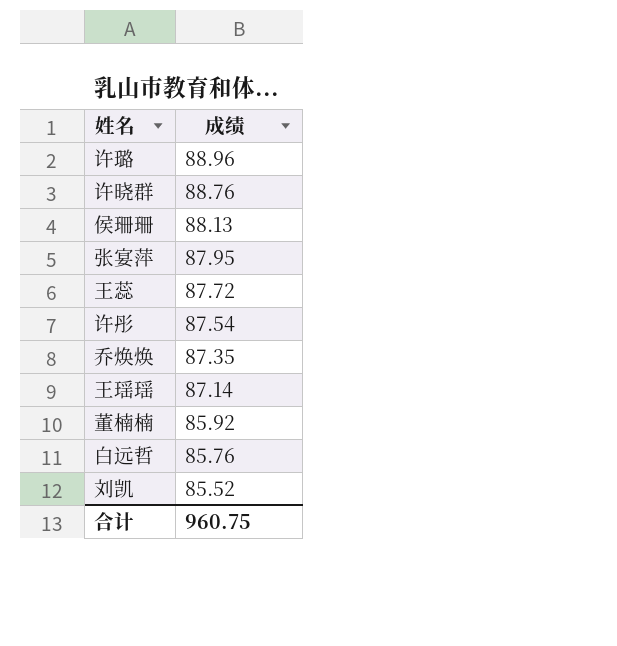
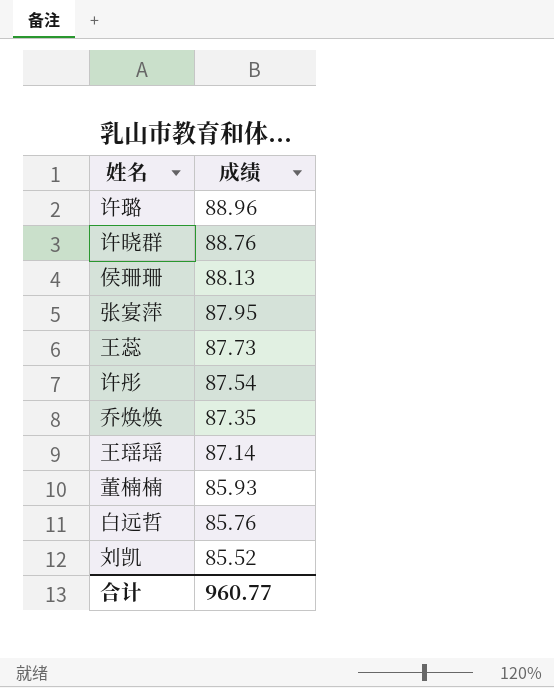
王蕊 | 成绩: 87.72 -> 87.73
董楠楠 | 成绩: 85.92 -> 85.93
合计 | 成绩: 960.75 -> 960.77

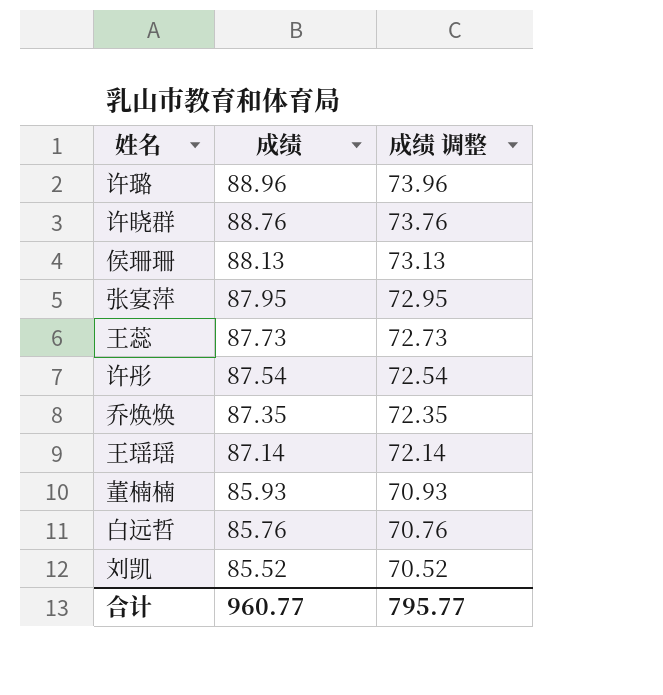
column 成绩 调整 | formula: none -> [成绩] - 15

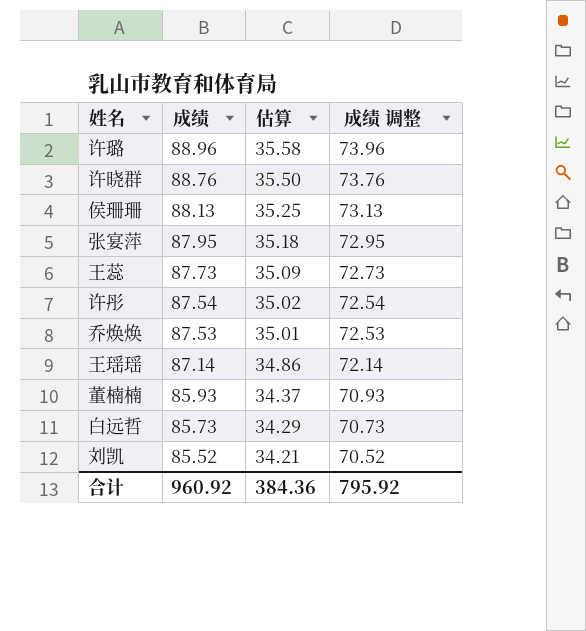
column 估算 | formula: none -> [成绩] * 0.4
乔焕焕 | 成绩: 87.35 -> 87.53
乔焕焕 | 成绩 调整: 72.35 -> 72.53
白远哲 | 成绩: 85.76 -> 85.73
白远哲 | 成绩 调整: 70.76 -> 70.73
合计 | 成绩: 960.77 -> 960.92
合计 | 成绩 调整: 795.77 -> 795.92

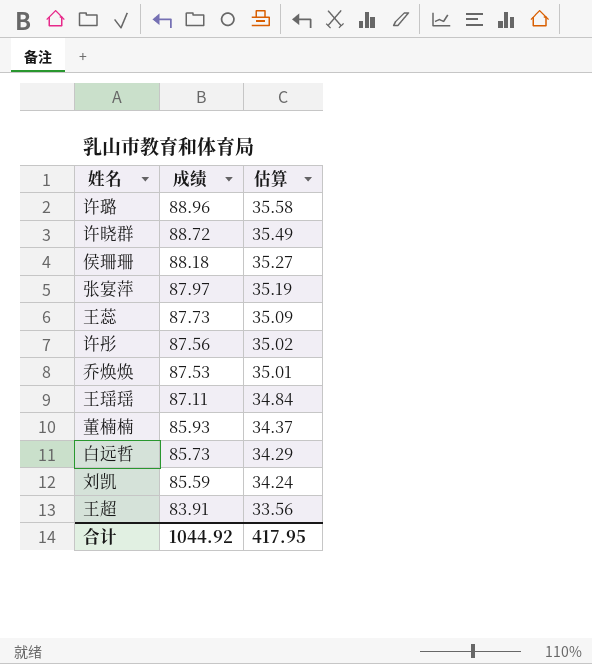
column 成绩 调整 | formula: [成绩] - 15 -> none
许晓群 | 成绩: 88.76 -> 88.72
许晓群 | 估算: 35.50 -> 35.49
侯珊珊 | 成绩: 88.13 -> 88.18
侯珊珊 | 估算: 35.25 -> 35.27
张宴萍 | 成绩: 87.95 -> 87.97
张宴萍 | 估算: 35.18 -> 35.19
许彤 | 成绩: 87.54 -> 87.56
王瑶瑶 | 成绩: 87.14 -> 87.11
王瑶瑶 | 估算: 34.86 -> 34.84
刘凯 | 成绩: 85.52 -> 85.59
刘凯 | 估算: 34.21 -> 34.24
row 王超: none -> 83.91 | 33.56
合计 | 成绩: 960.92 -> 1044.92
合计 | 估算: 384.36 -> 417.95

